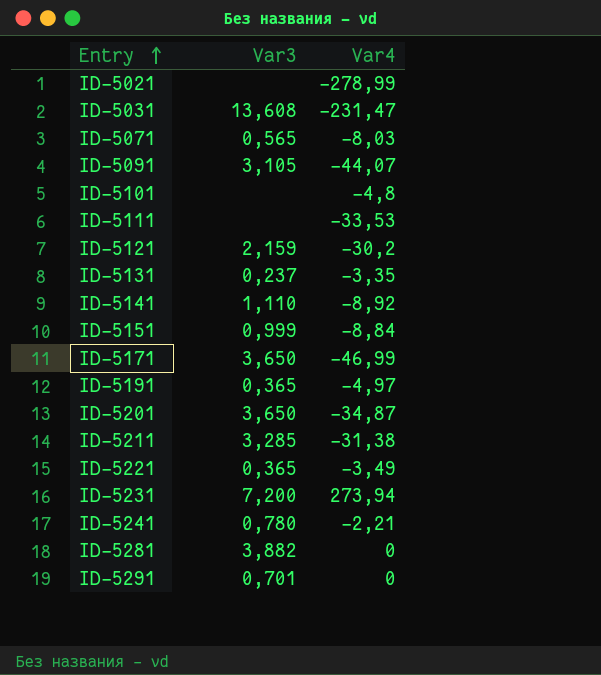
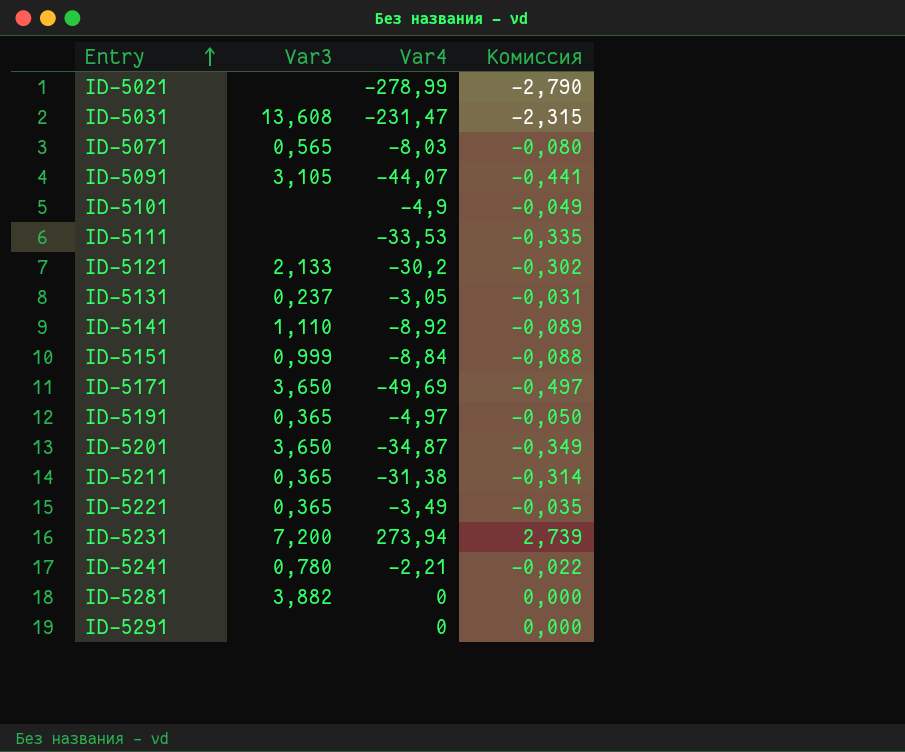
column Комиссия | formula: none -> [Var4] * 0,01
ID-5101 | Var4: -4,8 -> -4,9
ID-5121 | Var3: 2,159 -> 2,133
ID-5131 | Var4: -3,35 -> -3,05
ID-5171 | Var4: -46,99 -> -49,69
ID-5211 | Var3: 3,285 -> 0,365
ID-5291 | Var3: 0,701 -> none

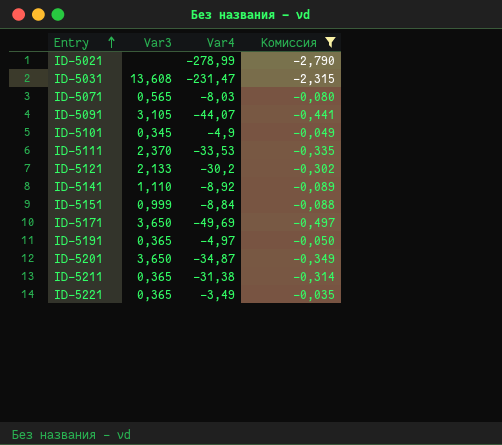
filter: none -> Комиссия <= -0,035
ID-5101 | Var3: none -> 0,345
ID-5111 | Var3: none -> 2,370

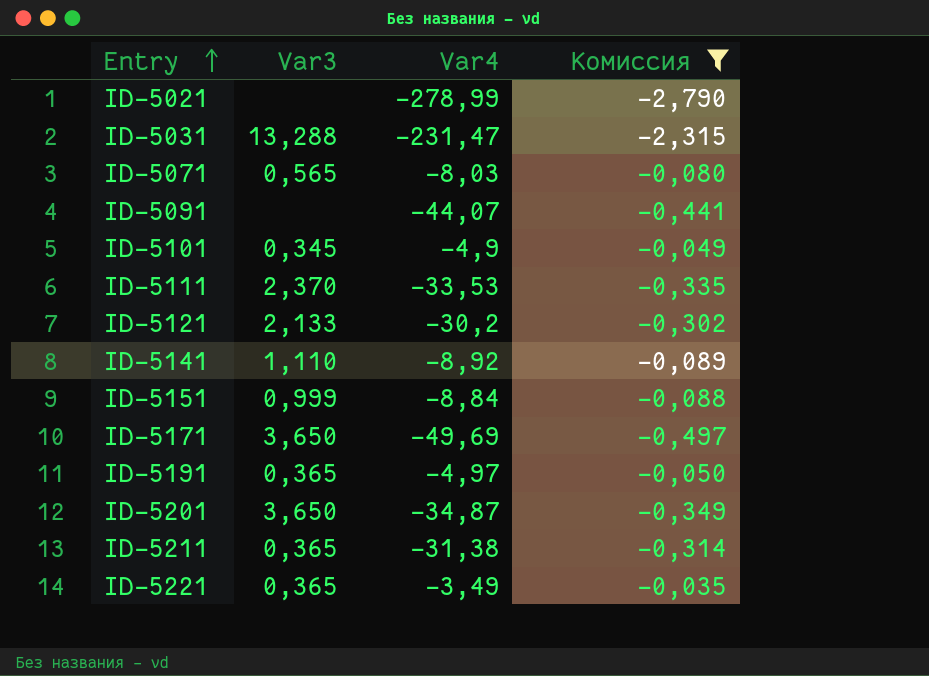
ID-5031 | Var3: 13,608 -> 13,288
ID-5091 | Var3: 3,105 -> none

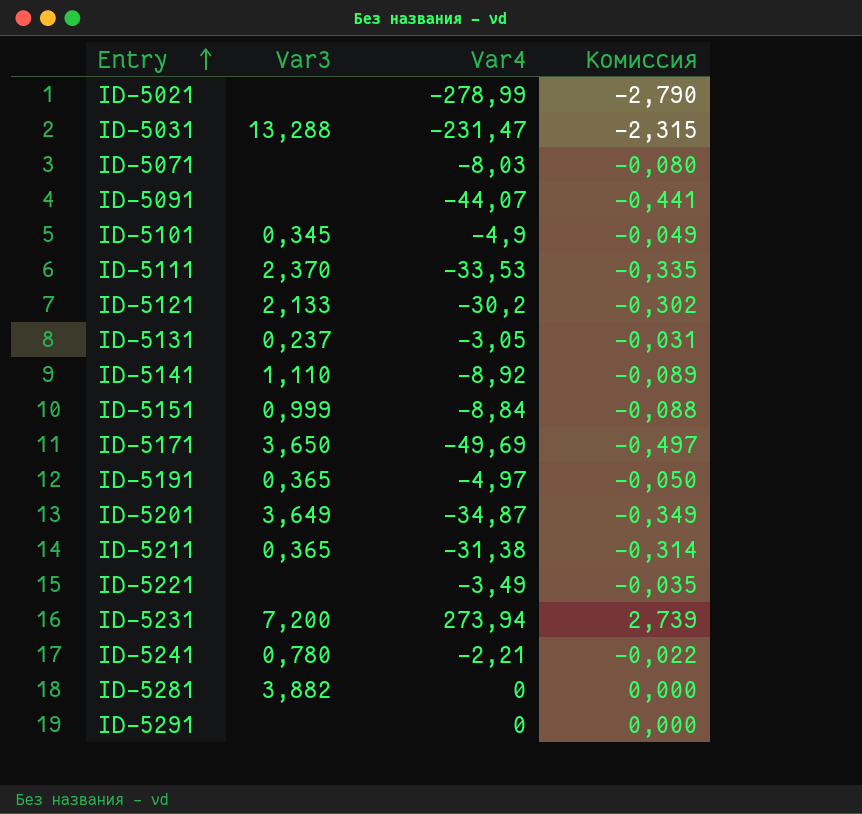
filter: Комиссия <= -0,035 -> none
ID-5071 | Var3: 0,565 -> none
ID-5201 | Var3: 3,650 -> 3,649
ID-5221 | Var3: 0,365 -> none

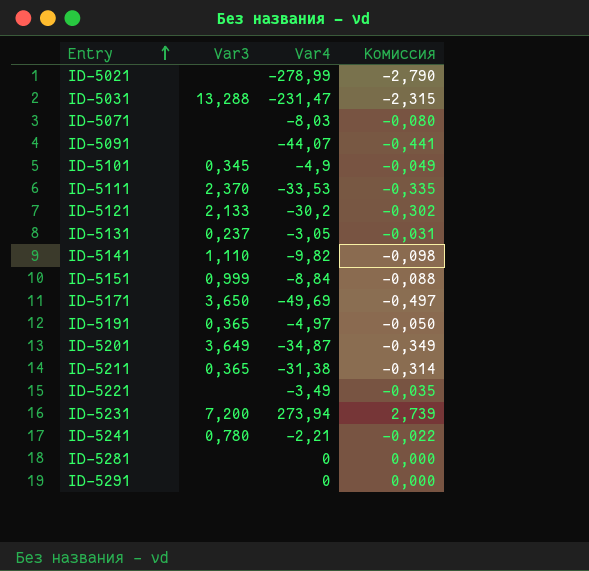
ID-5141 | Var4: -8,92 -> -9,82
ID-5141 | Комиссия: -0,089 -> -0,098
ID-5281 | Var3: 3,882 -> none

